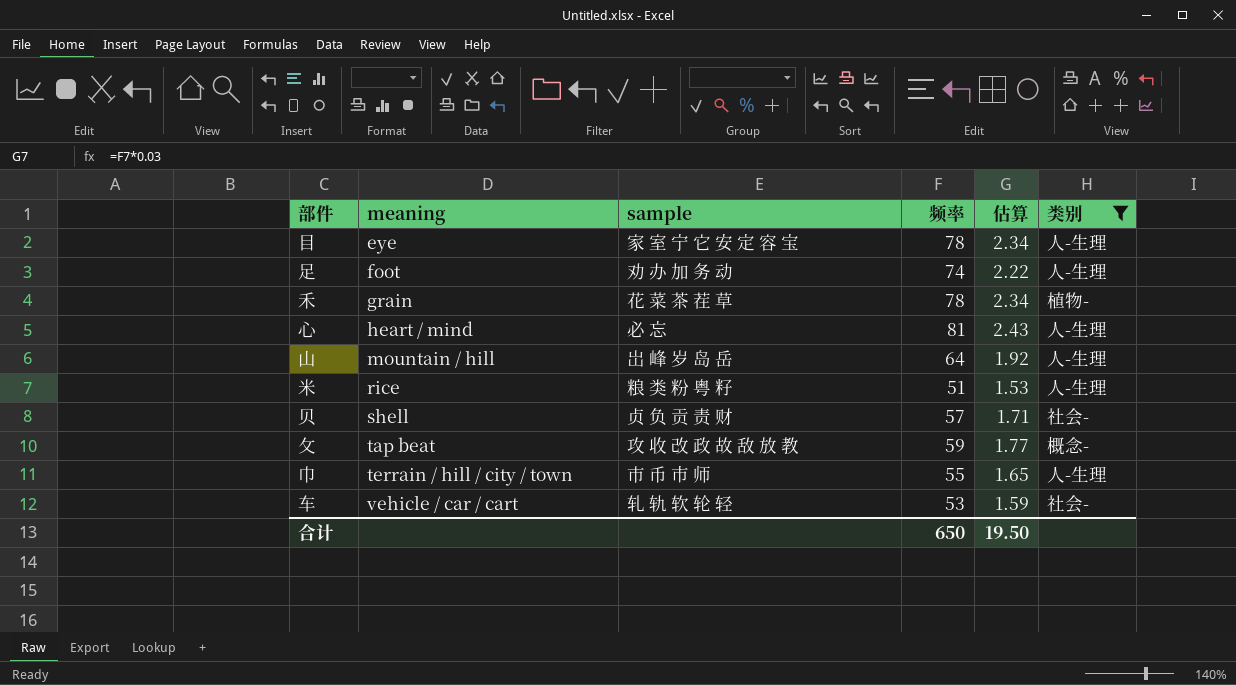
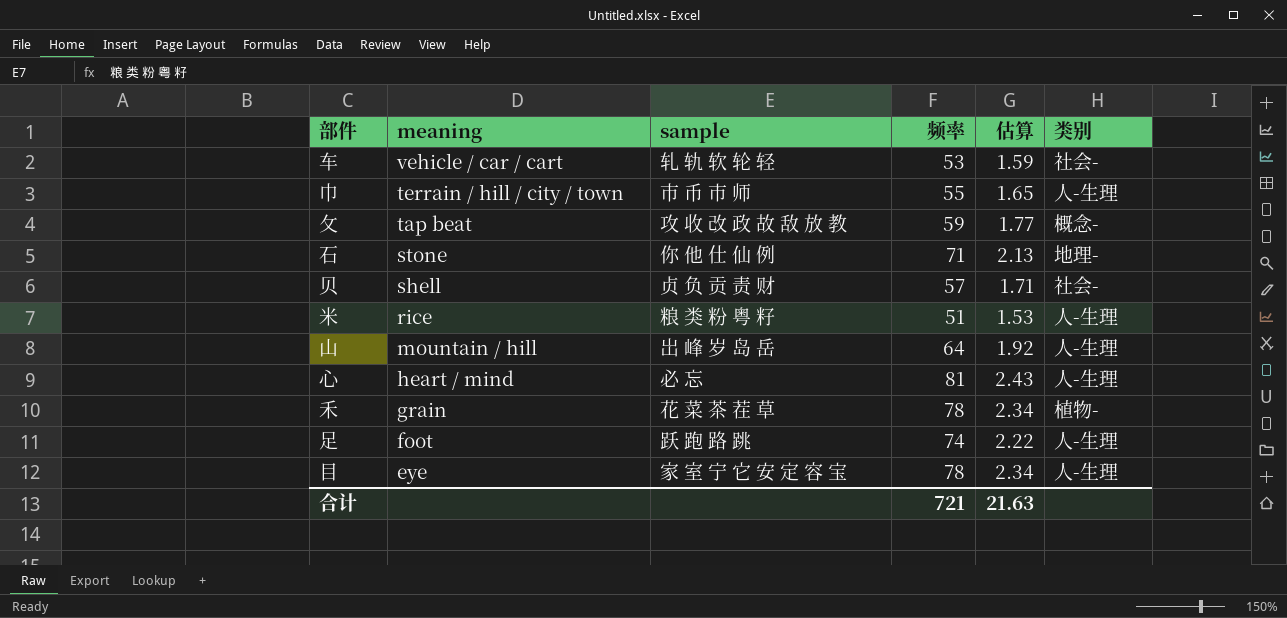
filter: 类别 != 地理- -> none
row order: meaning ascending -> meaning descending
足 | sample: 劝 办 加 务 动 -> 跃 跑 路 跳
合计 | 频率: 650 -> 721
合计 | 估算: 19.50 -> 21.63

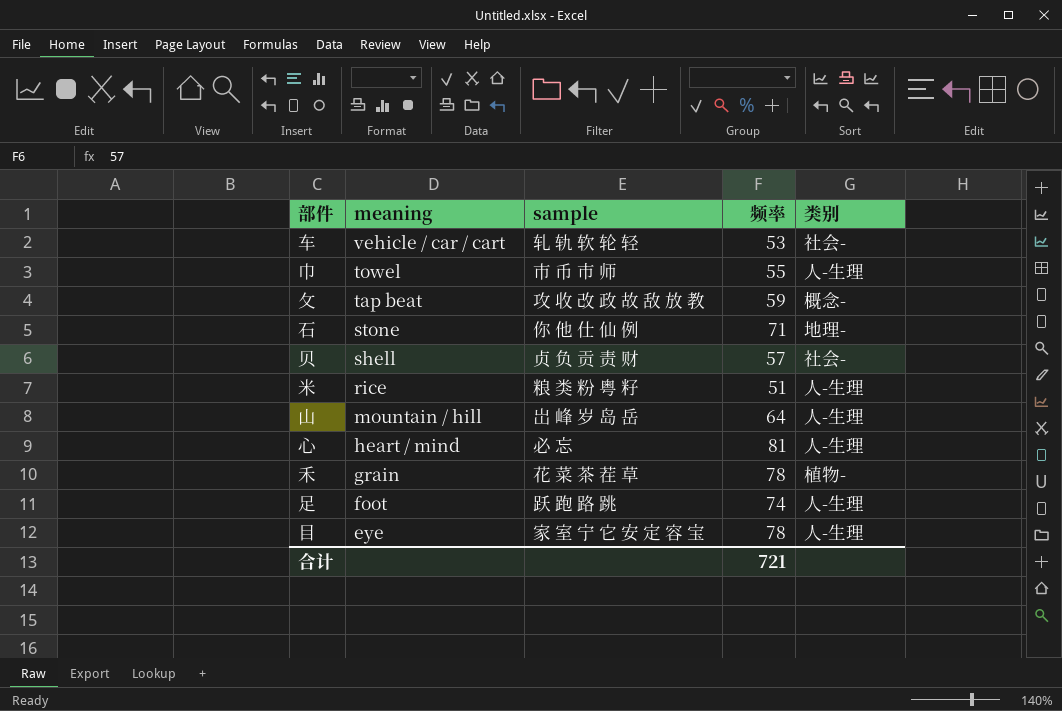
column 估算 | formula: [频率] * 0.03 -> none
巾 | meaning: terrain / hill / city / town -> towel

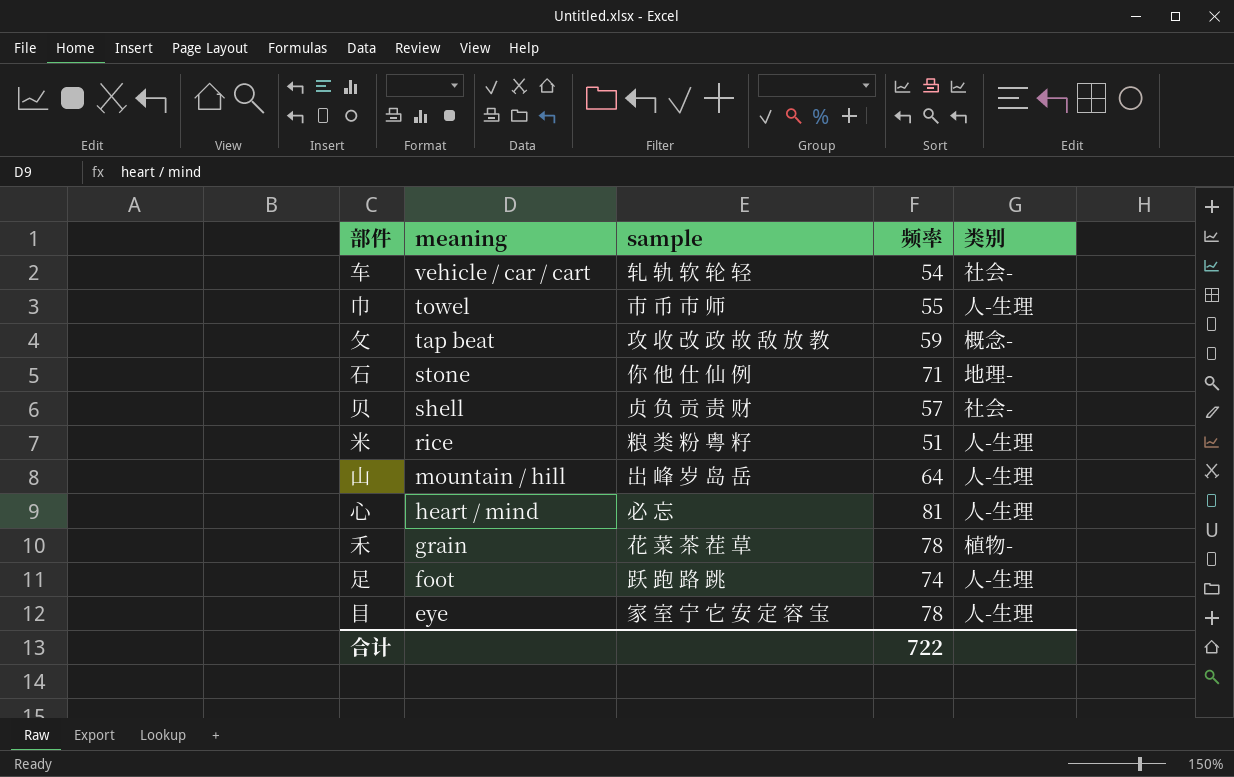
车 | 频率: 53 -> 54
合计 | 频率: 721 -> 722

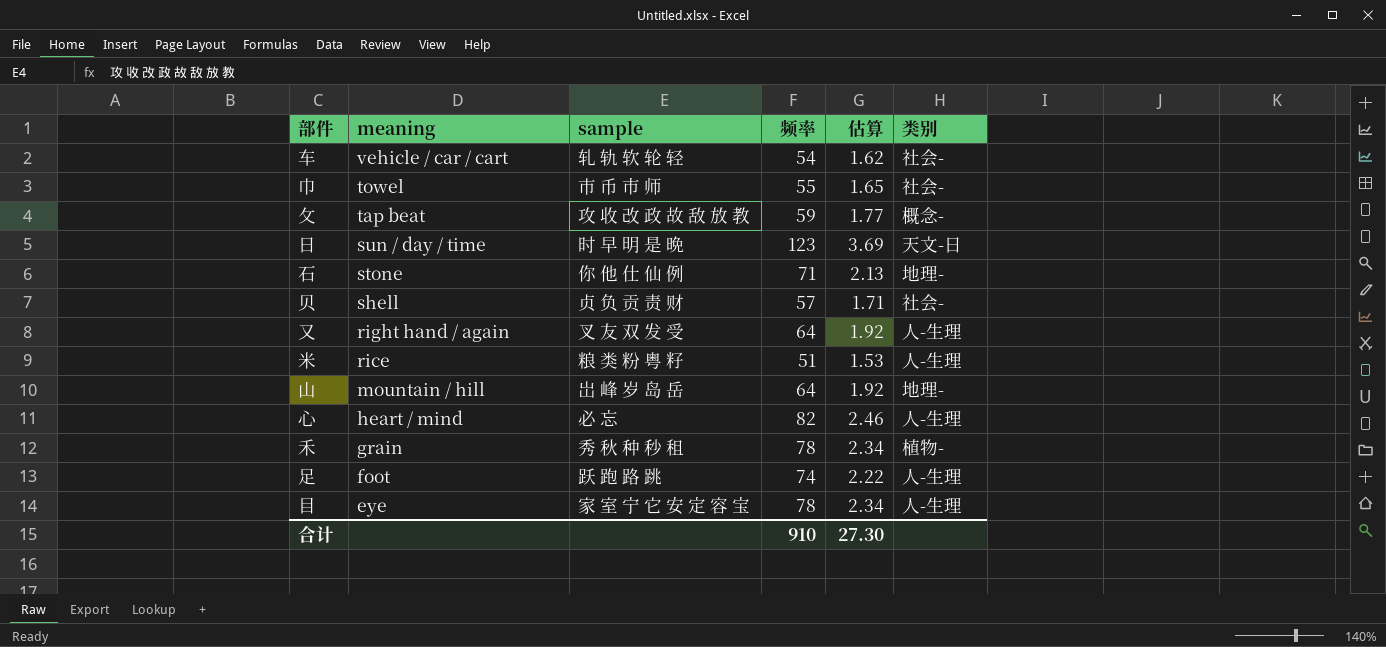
column 估算 | formula: none -> [频率] * 0.03
巾 | 类别: 人-生理 -> 社会-
row 日: none -> sun / day / time | 时 早 明 是 晩 | 123 | 3.69 | 天文-日
row 又: none -> right hand / again | 叉 友 双 发 受 | 64 | 1.92 | 人-生理
山 | 类别: 人-生理 -> 地理-
心 | 频率: 81 -> 82
禾 | sample: 花 菜 茶 茬 草 -> 秀 秋 种 秒 租
合计 | 频率: 722 -> 910

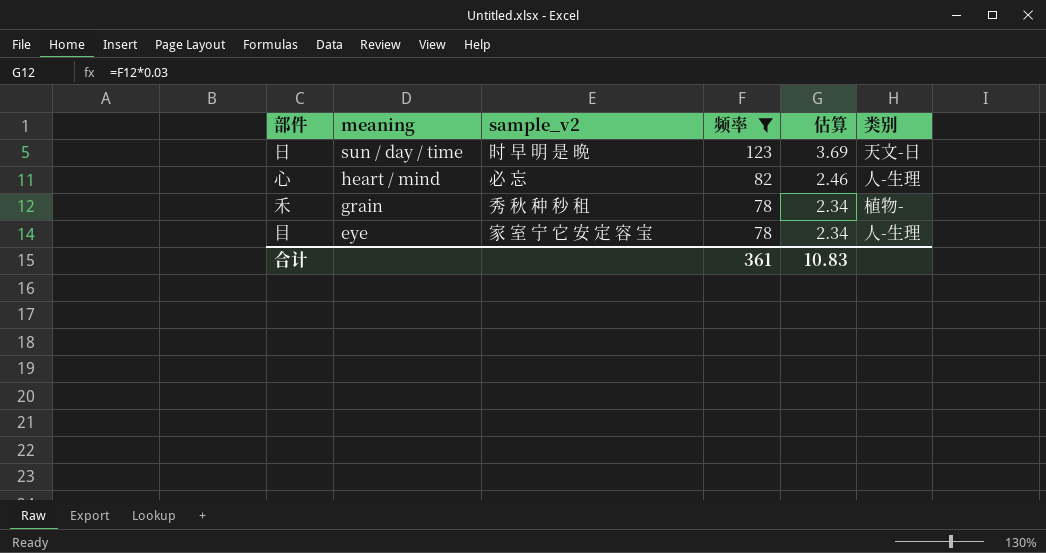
filter: none -> 频率 >= 78
column name: sample -> sample_v2
合计 | 频率: 910 -> 361
合计 | 估算: 27.30 -> 10.83

